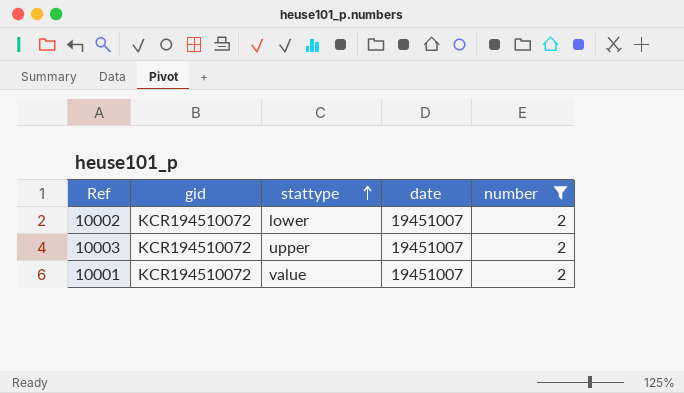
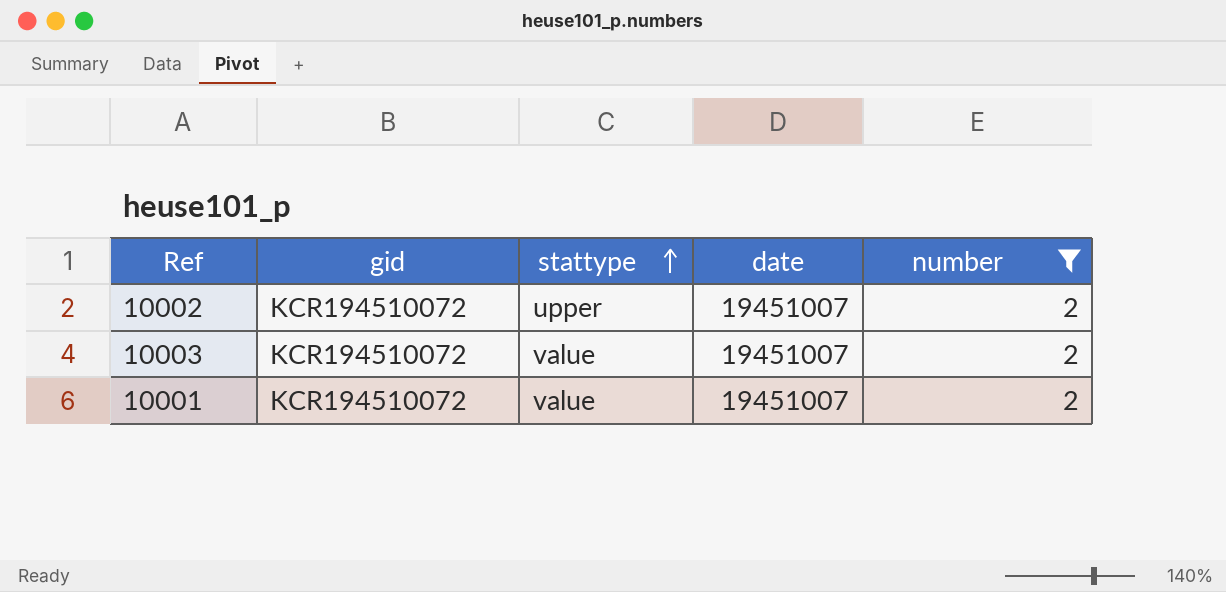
10002 | stattype: lower -> upper
10003 | stattype: upper -> value

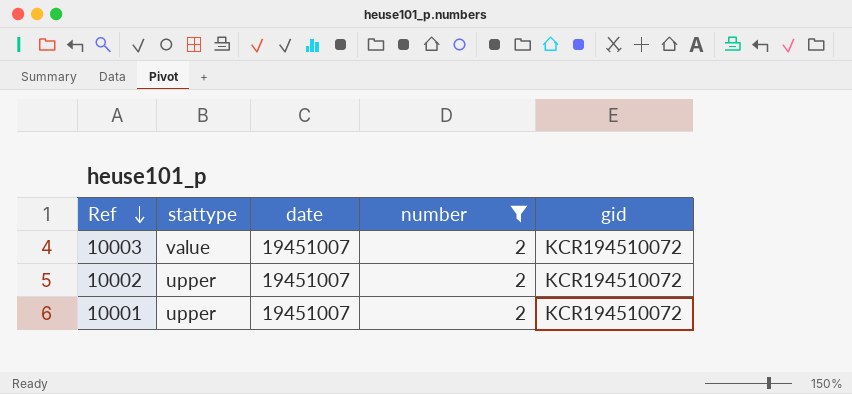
row order: stattype ascending -> Ref descending
column gid | position: 2 -> 5
10001 | stattype: value -> upper

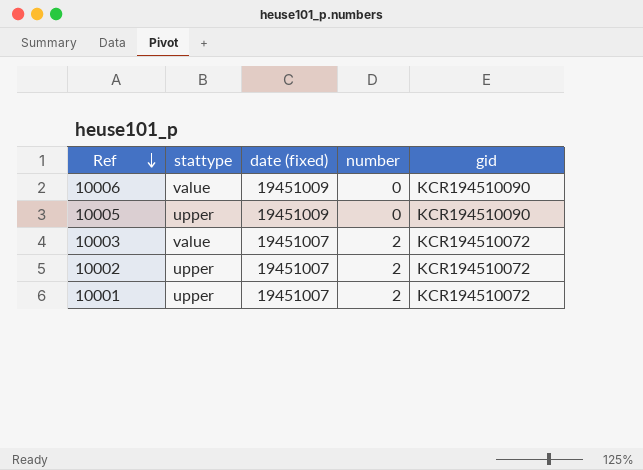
filter: number = 2 -> none
column name: date -> date (fixed)

